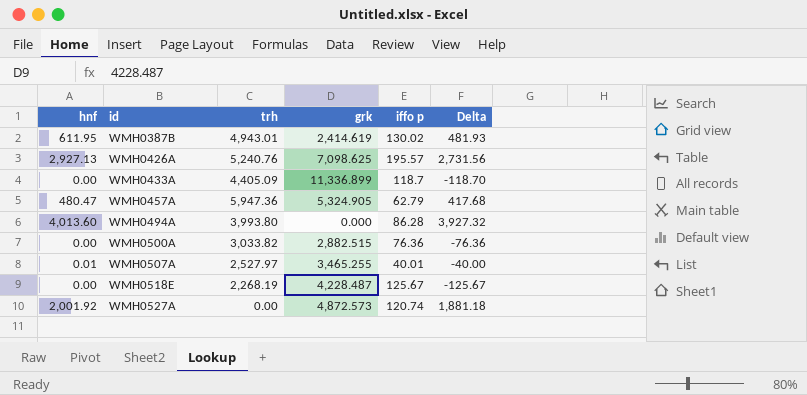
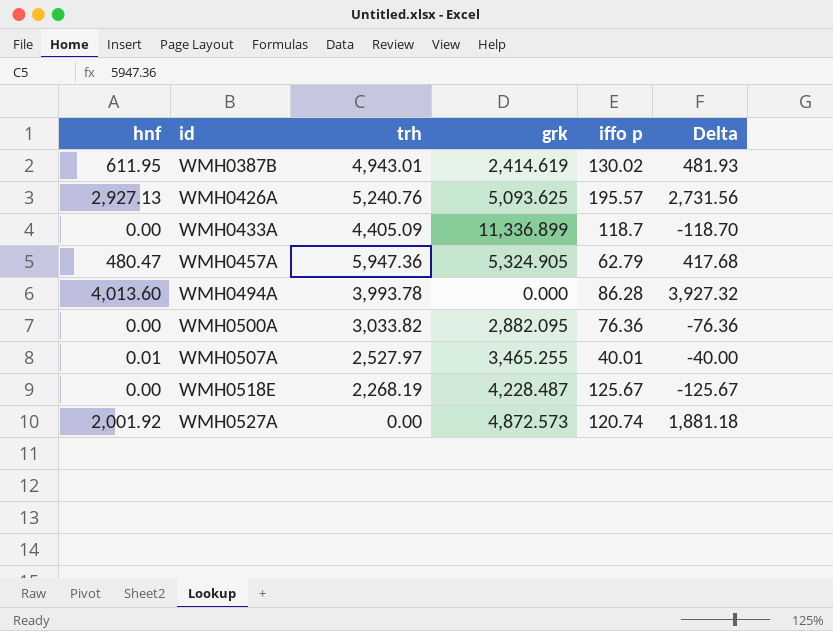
WMH0426A | grk: 7,098.625 -> 5,093.625
WMH0494A | trh: 3,993.80 -> 3,993.78
WMH0500A | grk: 2,882.515 -> 2,882.095

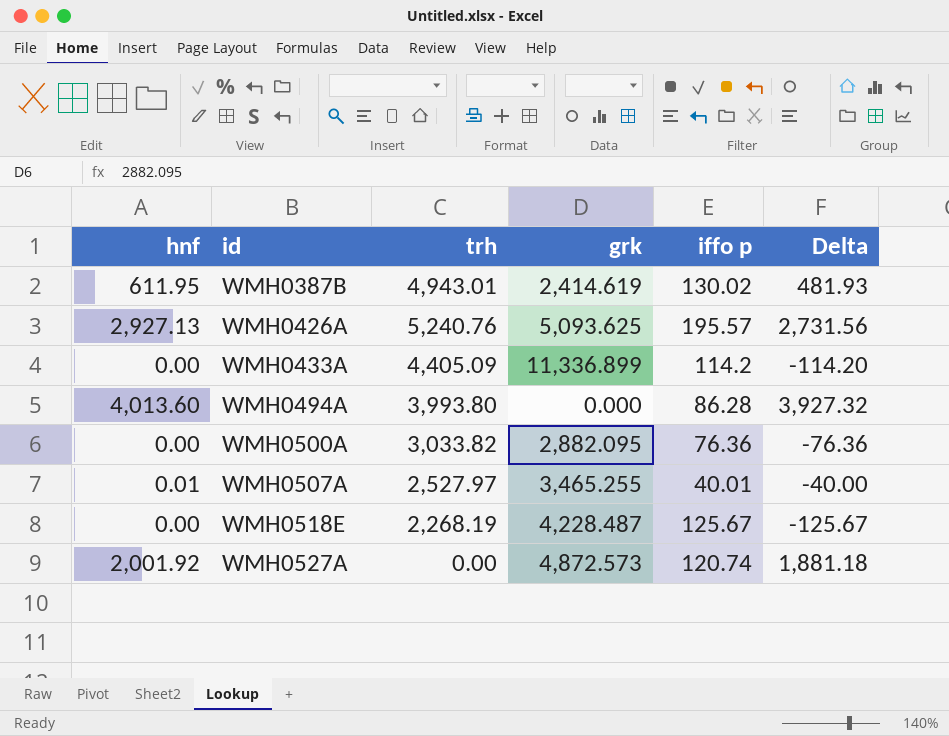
row WMH0457A: 480.47 | 5,947.36 | 5,324.905 | 62.79 | 417.68 -> none
WMH0433A | iffo p: 118.7 -> 114.2
WMH0433A | Delta: -118.70 -> -114.20
WMH0494A | trh: 3,993.78 -> 3,993.80

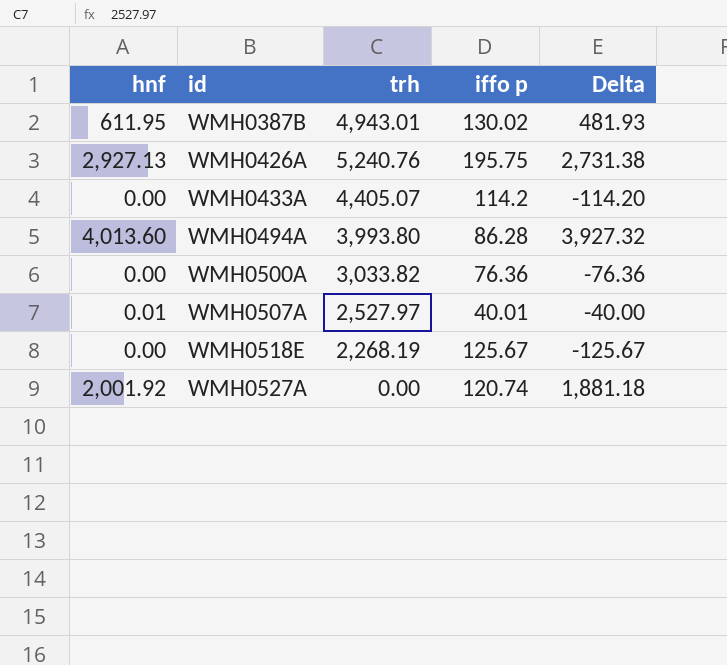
column grk | position: 4 -> none
WMH0426A | iffo p: 195.57 -> 195.75
WMH0426A | Delta: 2,731.56 -> 2,731.38
WMH0433A | trh: 4,405.09 -> 4,405.07

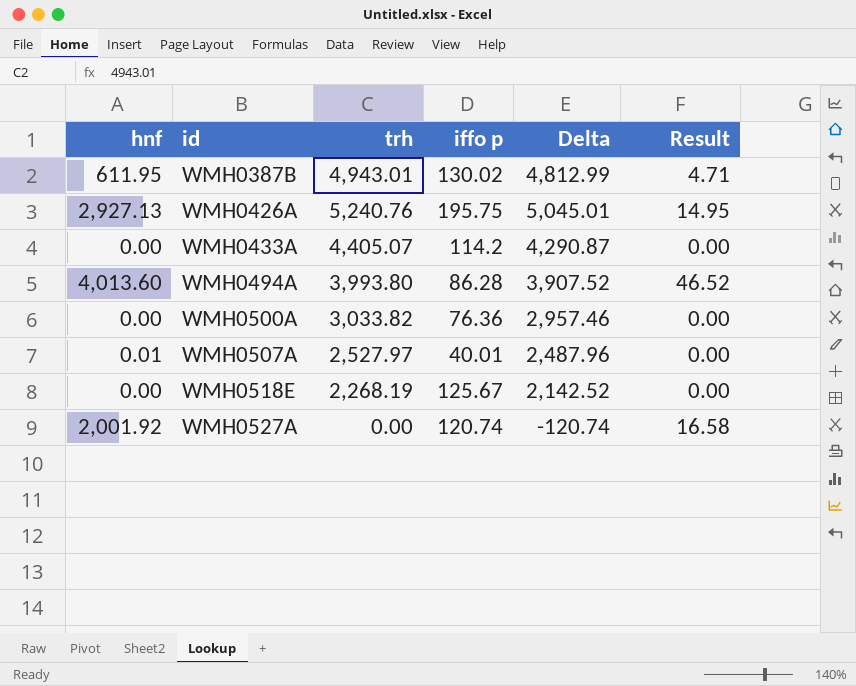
column Delta | formula: [hnf] - [iffo p] -> [trh] - [iffo p]
column Result | formula: none -> [hnf] / [iffo p]

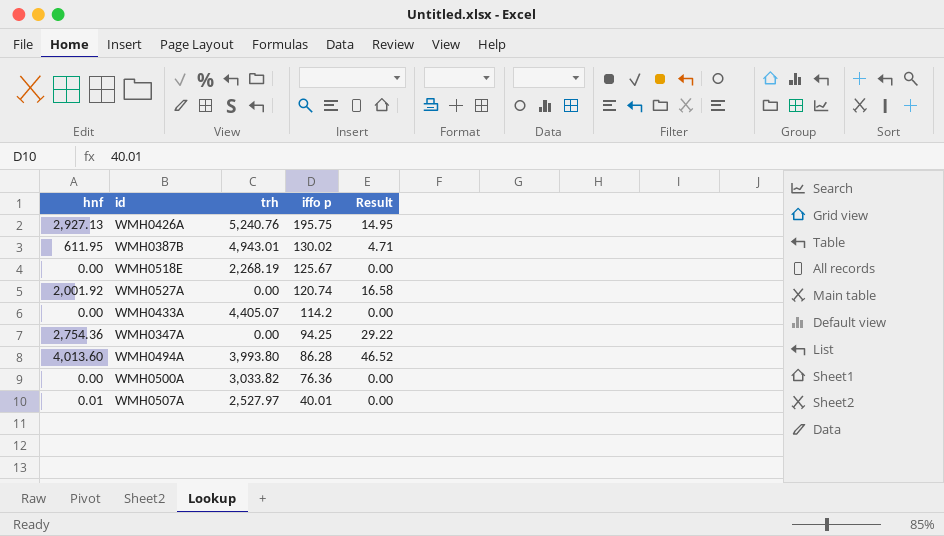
row order: id ascending -> iffo p descending
column Delta | formula: [trh] - [iffo p] -> none
row WMH0347A: none -> 2,754.36 | 0.00 | 94.25 | 29.22

